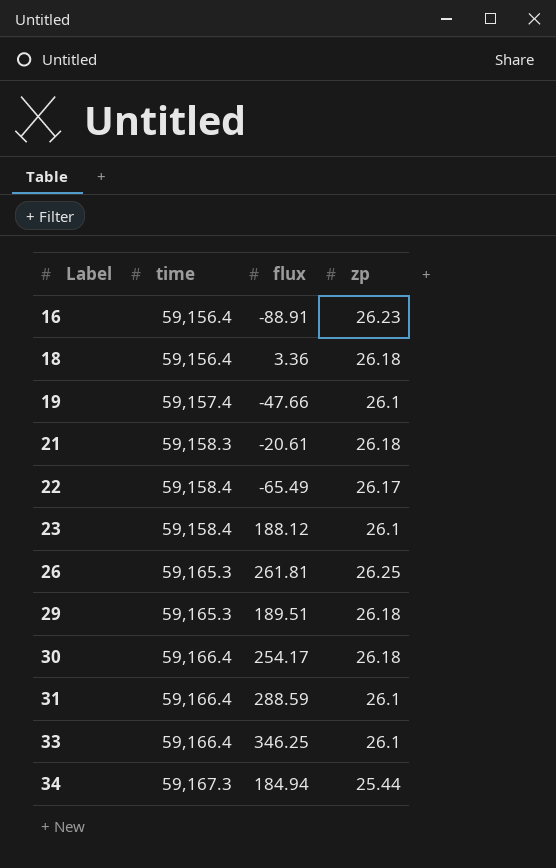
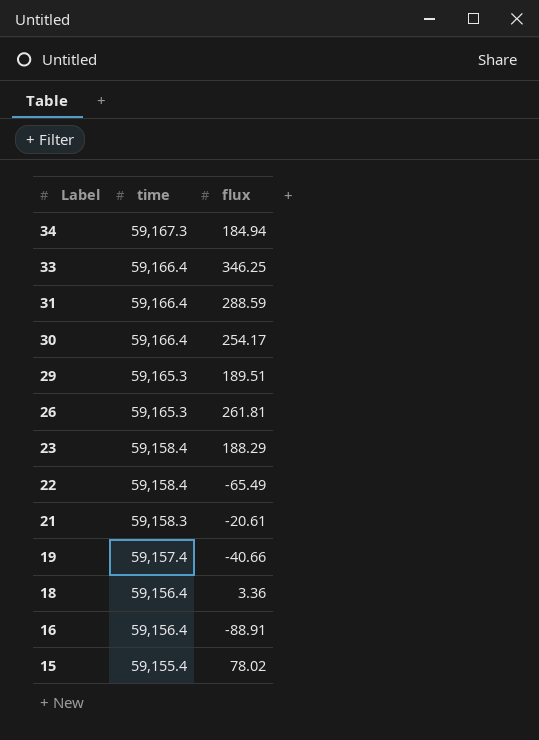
row order: Label ascending -> Label descending
column zp | position: 4 -> none
23 | flux: 188.12 -> 188.29
19 | flux: -47.66 -> -40.66
row 15: none -> 59,155.4 | 78.02

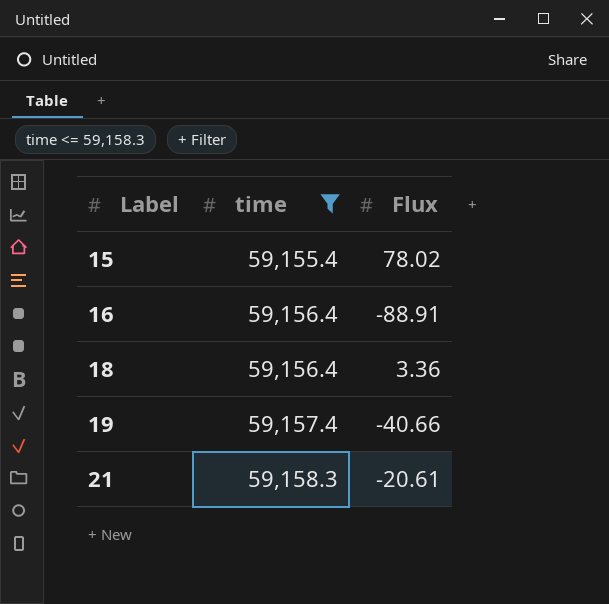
filter: none -> time <= 59,158.3
row order: Label descending -> Label ascending
column name: flux -> Flux

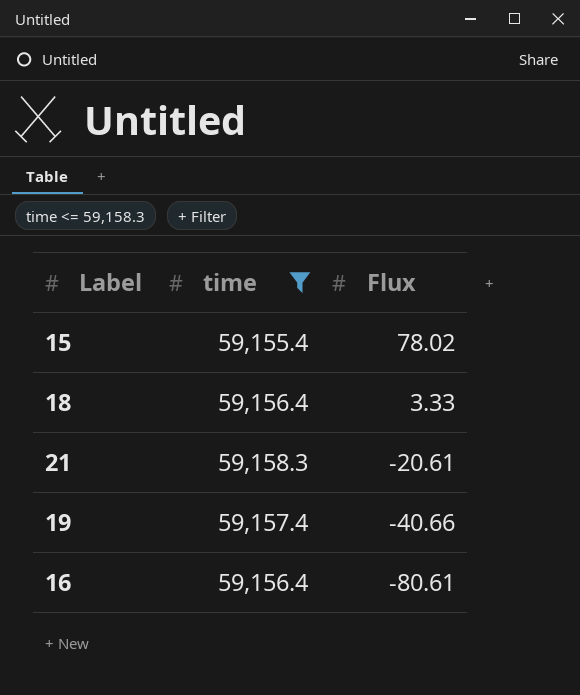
row order: Label ascending -> Flux descending
18 | Flux: 3.36 -> 3.33
16 | Flux: -88.91 -> -80.61

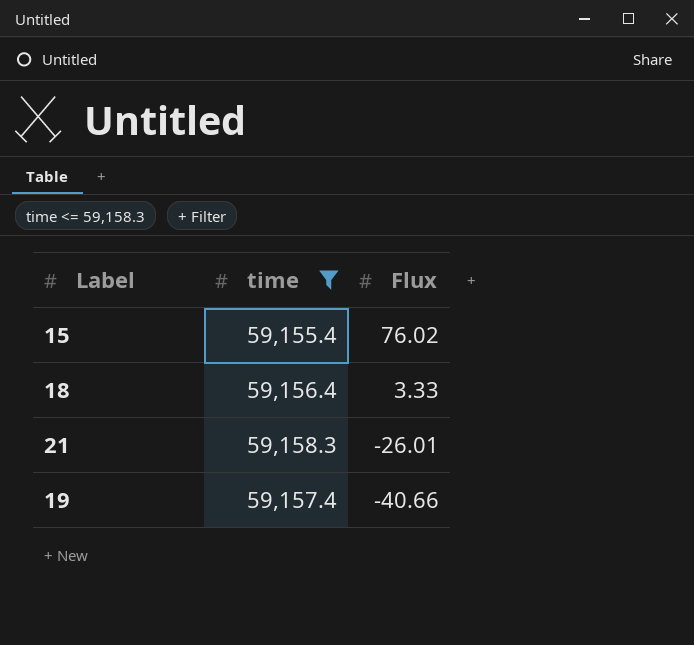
row 16: 59,156.4 | -80.61 -> none
15 | Flux: 78.02 -> 76.02
21 | Flux: -20.61 -> -26.01

